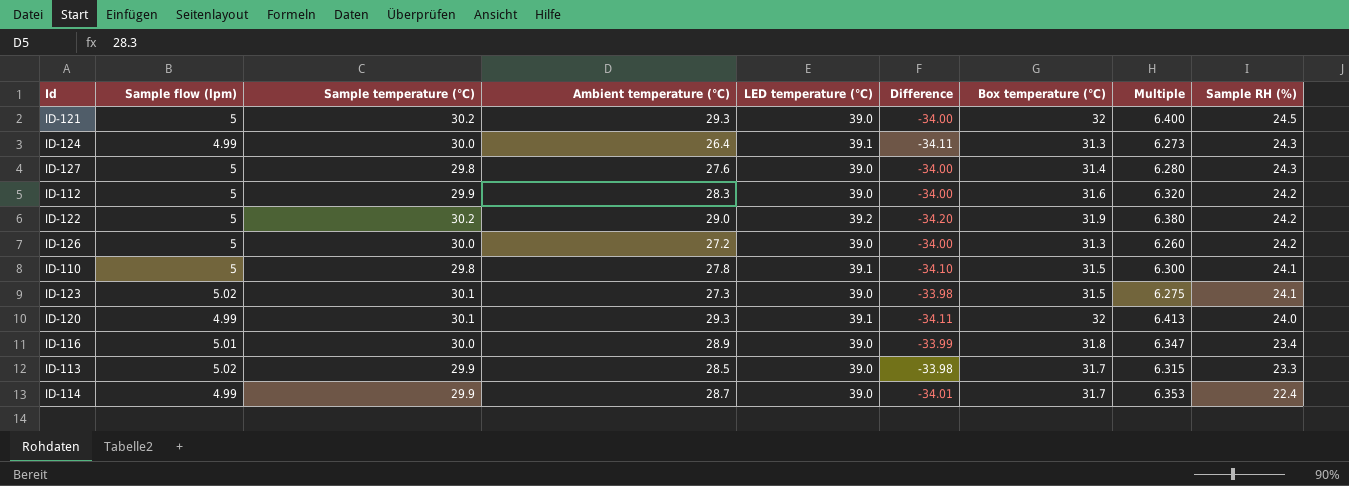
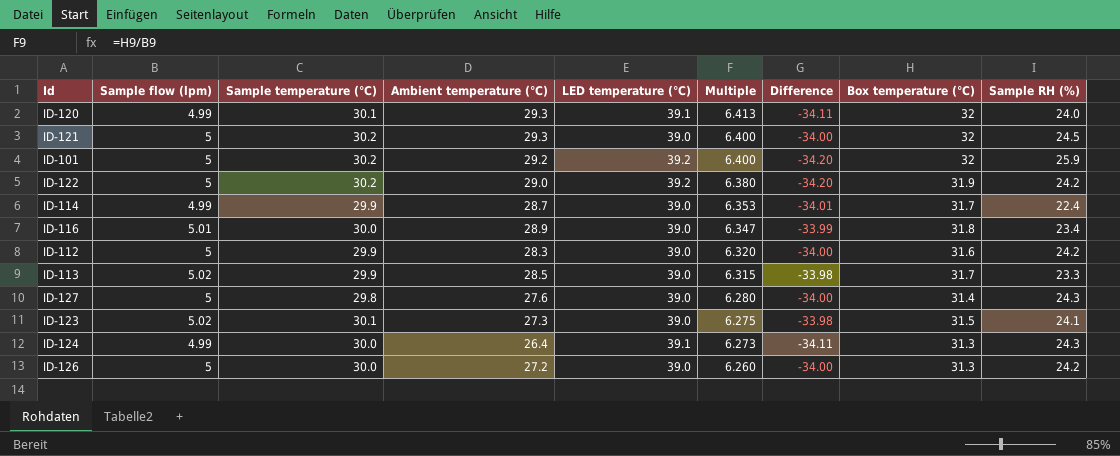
row order: Sample RH (%) descending -> Multiple descending
column Multiple | position: 8 -> 6
row ID-110: 5 | 29.8 | 27.8 | 39.1 | -34.10 | 31.5 | 6.300 | 24.1 -> none
row ID-101: none -> 5 | 30.2 | 29.2 | 39.2 | 6.400 | -34.20 | 32 | 25.9

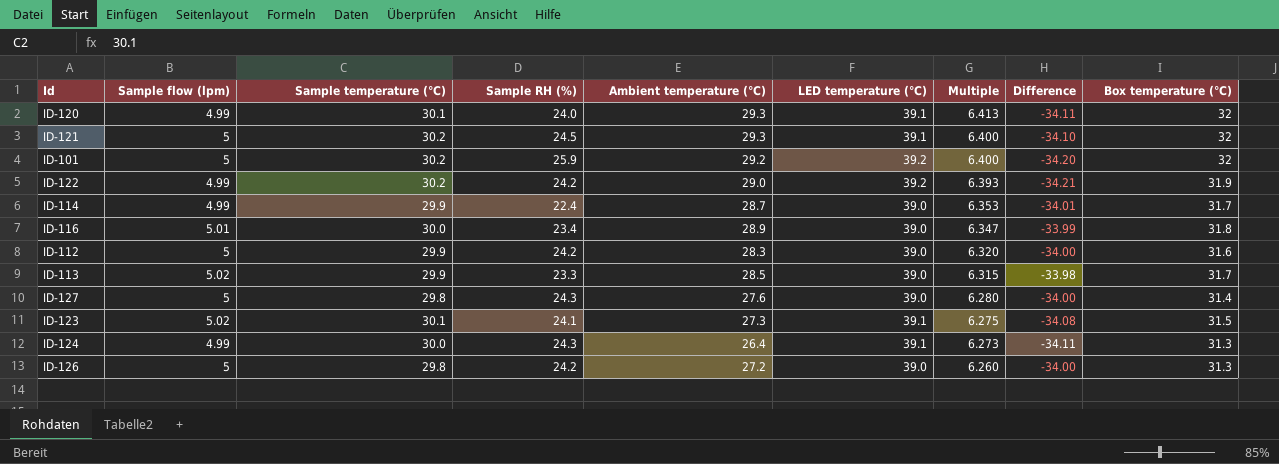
column Sample RH (%) | position: 9 -> 4
ID-121 | LED temperature (°C): 39.0 -> 39.1
ID-121 | Difference: -34.00 -> -34.10
ID-122 | Sample flow (lpm): 5 -> 4.99
ID-122 | Multiple: 6.380 -> 6.393
ID-122 | Difference: -34.20 -> -34.21
ID-123 | LED temperature (°C): 39.0 -> 39.1
ID-123 | Difference: -33.98 -> -34.08
ID-126 | Sample temperature (°C): 30.0 -> 29.8

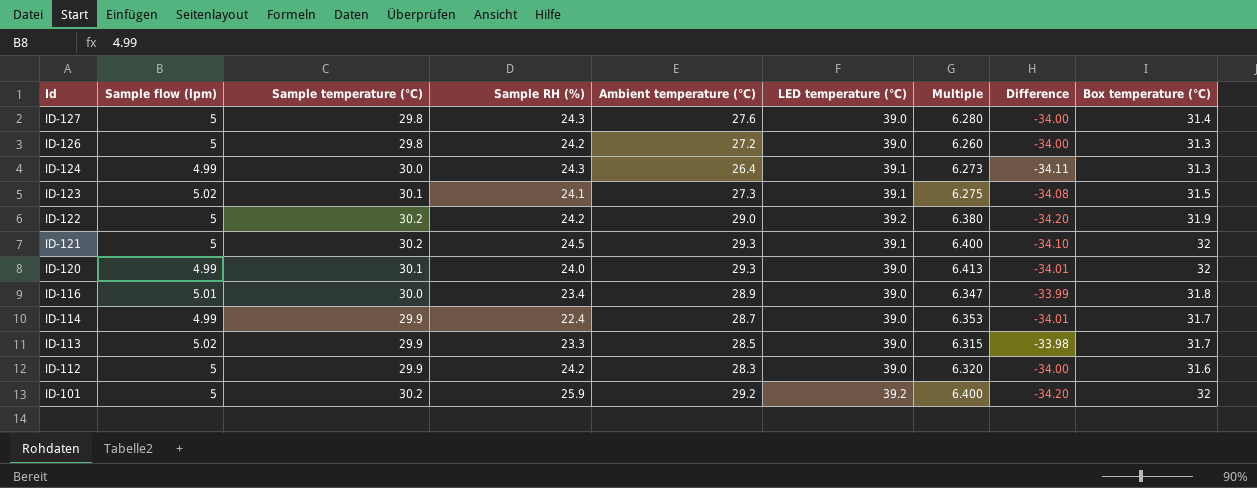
row order: Multiple descending -> Id descending
ID-122 | Sample flow (lpm): 4.99 -> 5
ID-122 | Multiple: 6.393 -> 6.380
ID-122 | Difference: -34.21 -> -34.20
ID-120 | LED temperature (°C): 39.1 -> 39.0
ID-120 | Difference: -34.11 -> -34.01

